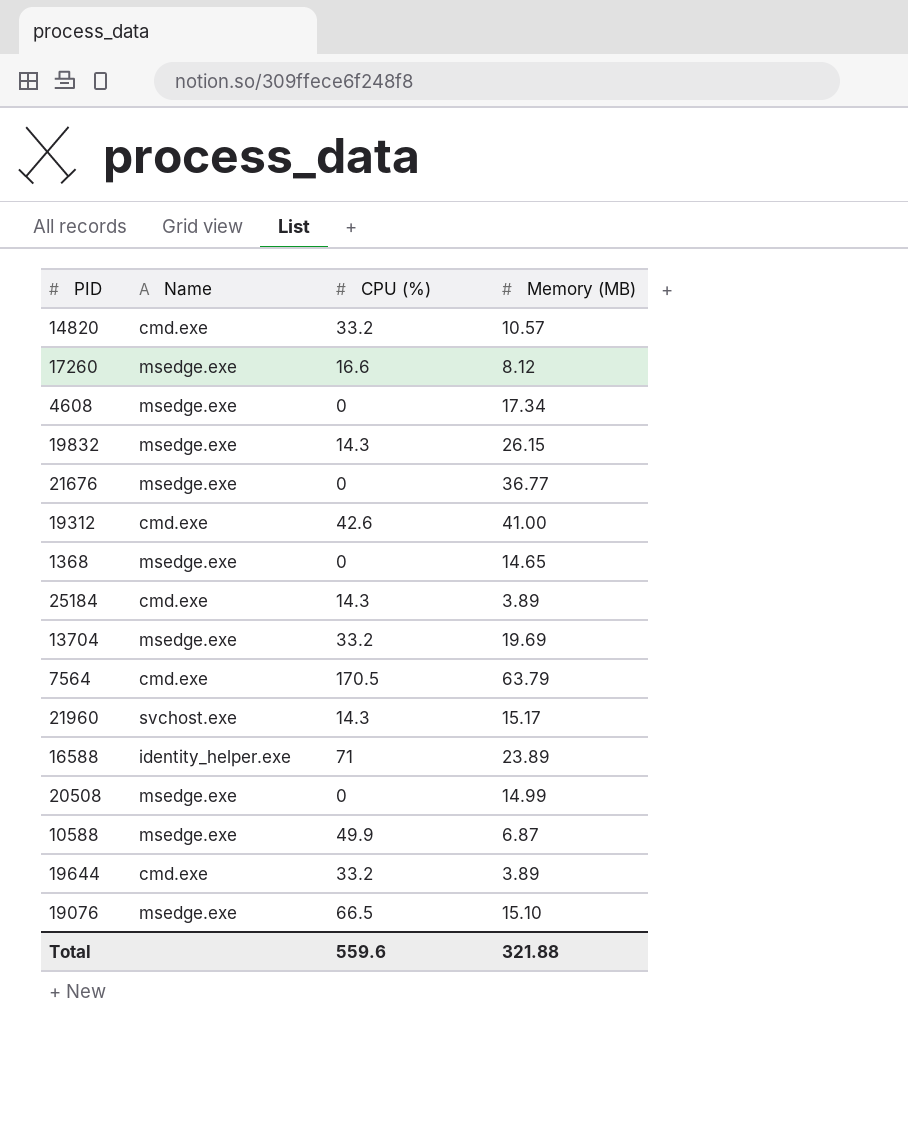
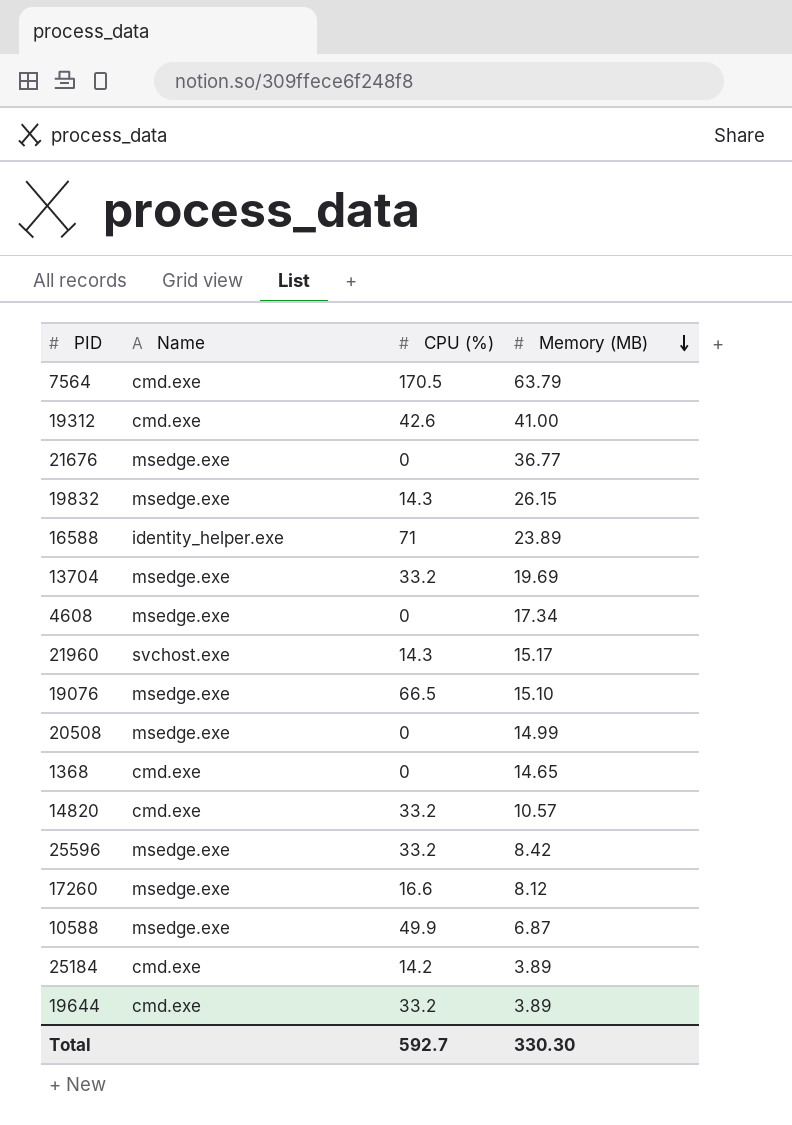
row order: none -> Memory (MB) descending
1368 | Name: msedge.exe -> cmd.exe
row 25596: none -> msedge.exe | 33.2 | 8.42
25184 | CPU (%): 14.3 -> 14.2
Total | CPU (%): 559.6 -> 592.7
Total | Memory (MB): 321.88 -> 330.30

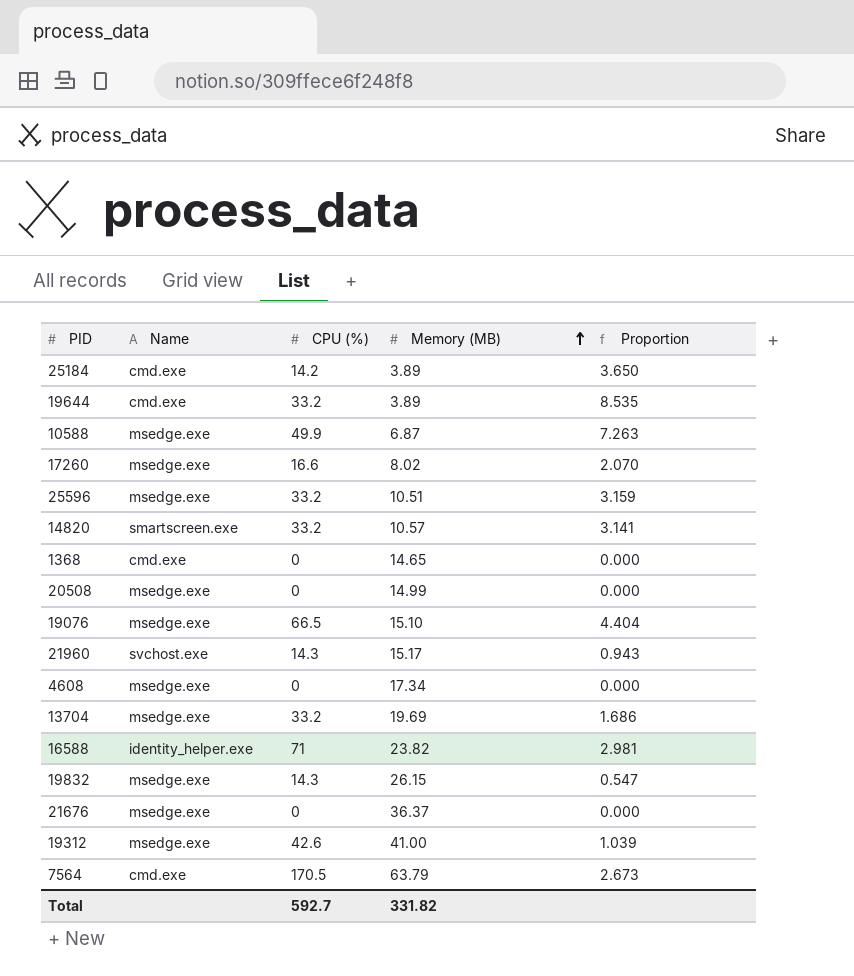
row order: Memory (MB) descending -> Memory (MB) ascending
column Proportion | formula: none -> [CPU (%)] / [Memory (MB)]
17260 | Memory (MB): 8.12 -> 8.02
25596 | Memory (MB): 8.42 -> 10.51
14820 | Name: cmd.exe -> smartscreen.exe
16588 | Memory (MB): 23.89 -> 23.82
21676 | Memory (MB): 36.77 -> 36.37
19312 | Name: cmd.exe -> msedge.exe
Total | Memory (MB): 330.30 -> 331.82

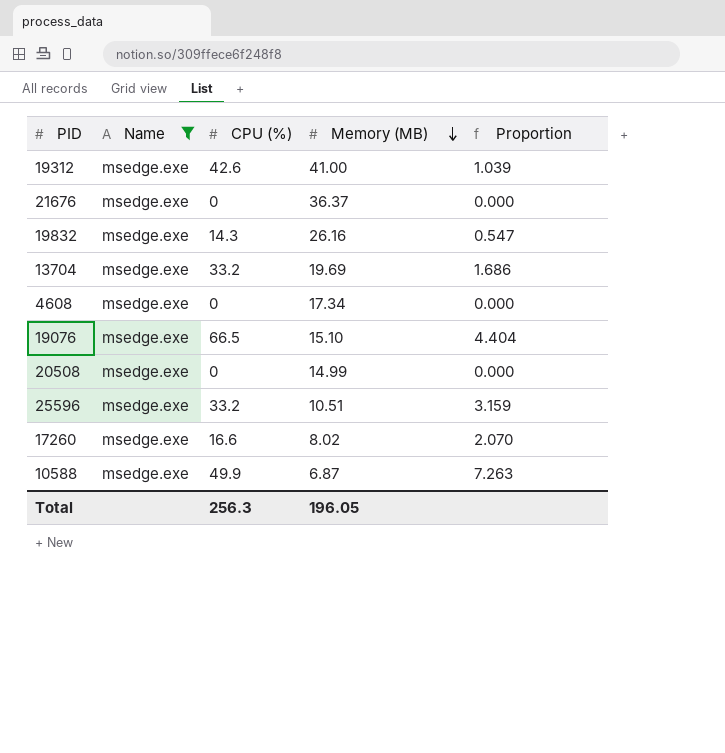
filter: none -> Name = msedge.exe
row order: Memory (MB) ascending -> Memory (MB) descending
19832 | Memory (MB): 26.15 -> 26.16
Total | CPU (%): 592.7 -> 256.3
Total | Memory (MB): 331.82 -> 196.05

